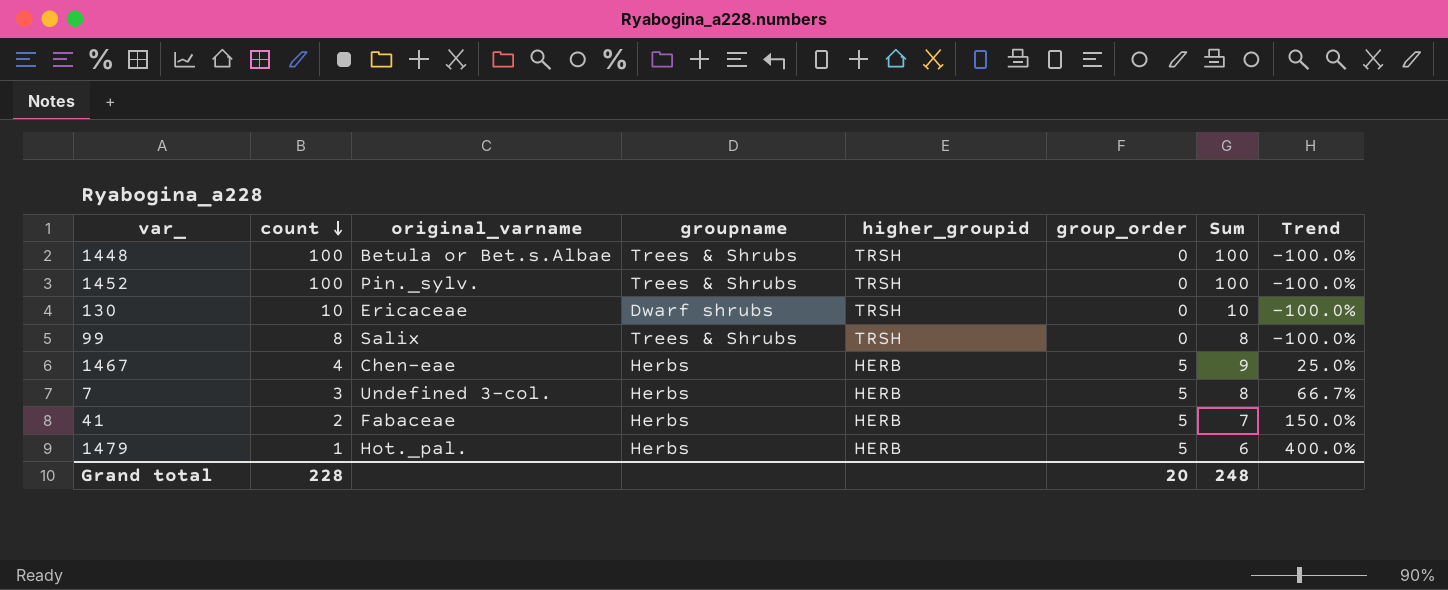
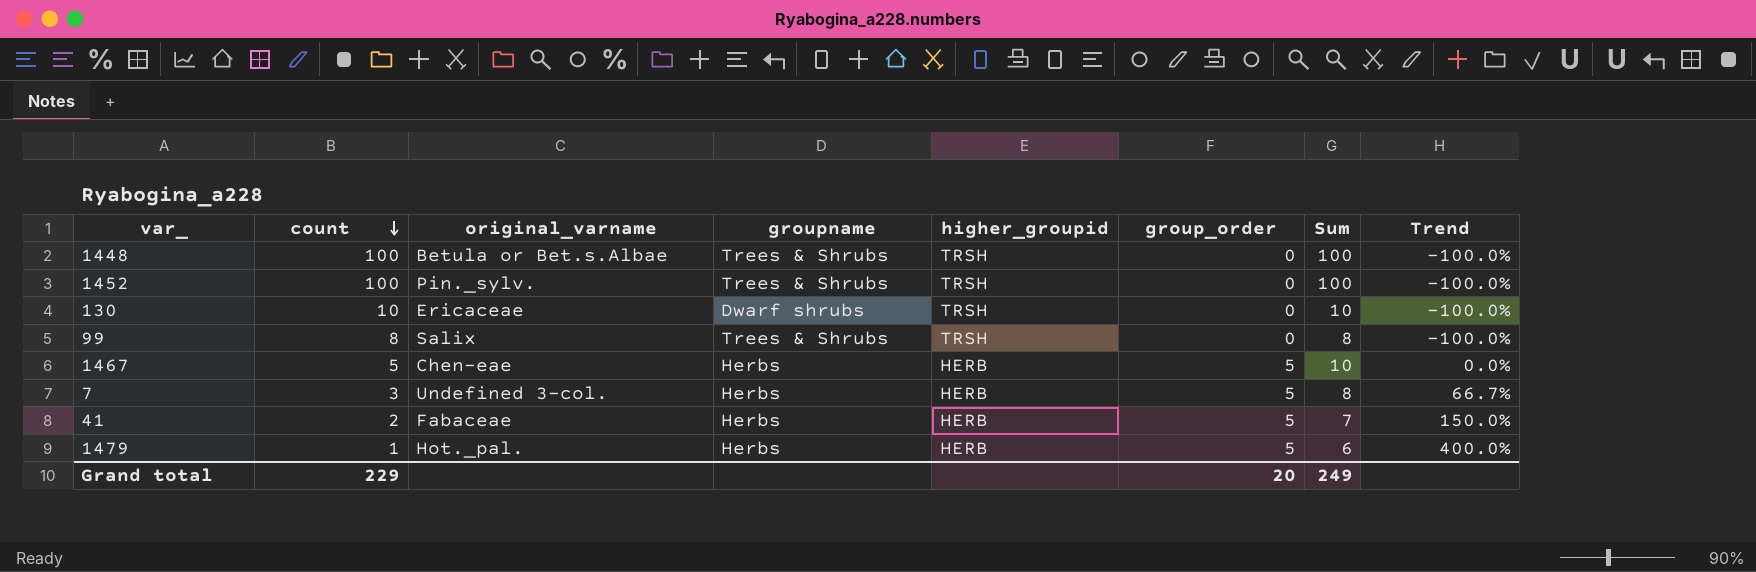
1467 | count: 4 -> 5
1467 | Sum: 9 -> 10
1467 | Trend: 25.0% -> 0.0%
Grand total | count: 228 -> 229
Grand total | Sum: 248 -> 249

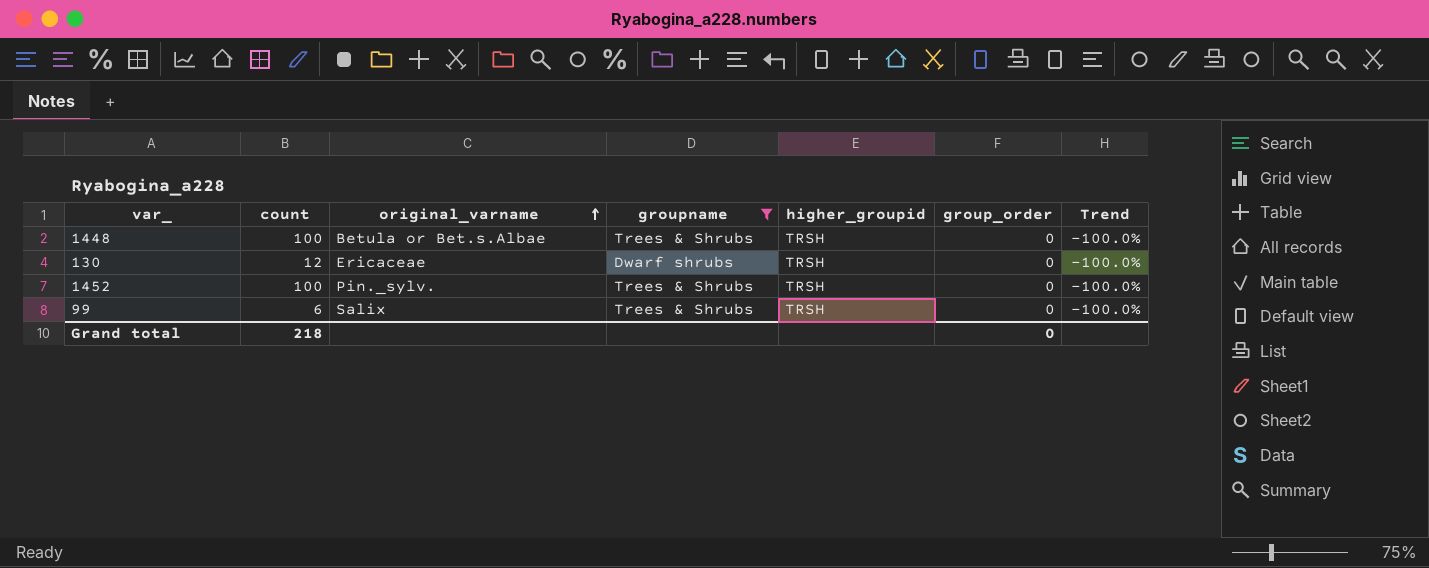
filter: none -> groupname != Herbs
row order: count descending -> original_varname ascending
column Sum | formula: [count] + [group_order] -> none
130 | count: 10 -> 12
99 | count: 8 -> 6
Grand total | count: 229 -> 218
Grand total | group_order: 20 -> 0

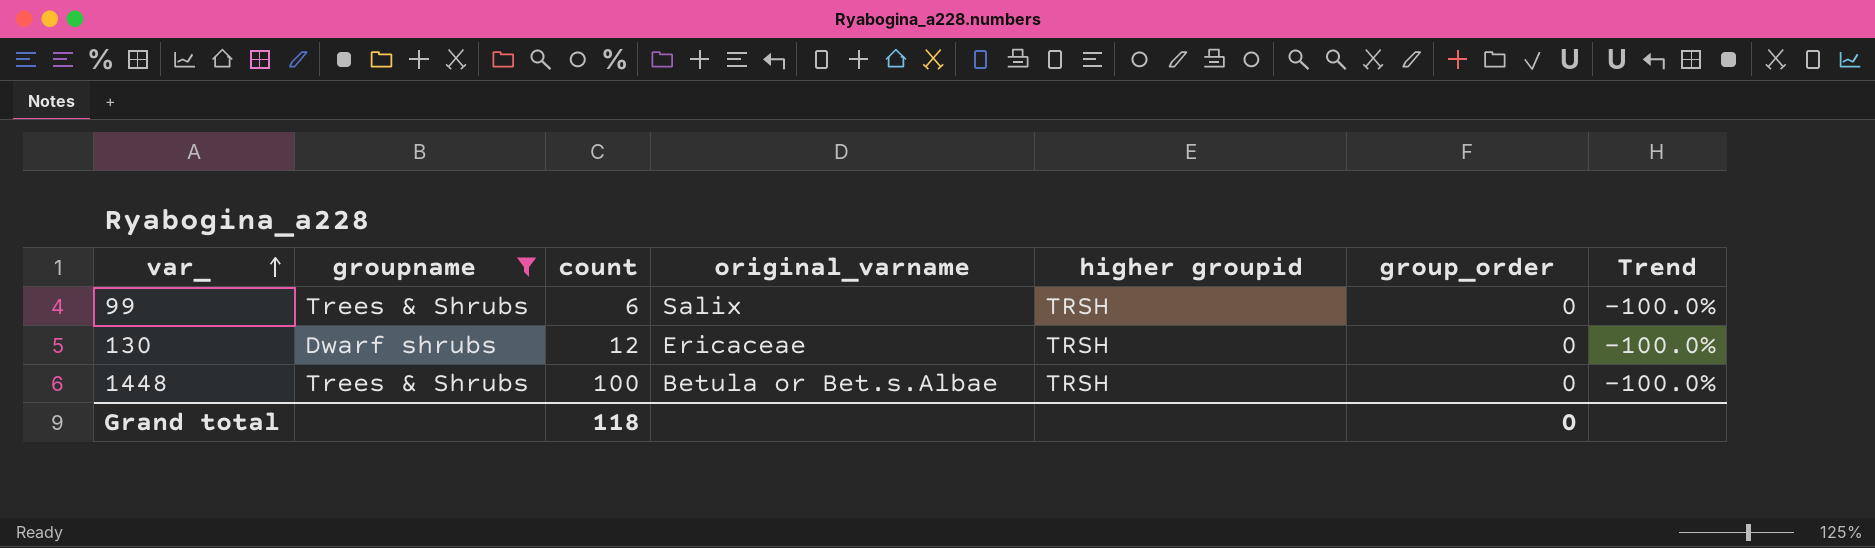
row order: original_varname ascending -> var_ ascending
column groupname | position: 4 -> 2
column name: higher_groupid -> higher groupid
row 1452: 100 | Pin._sylv. | Trees & Shrubs | TRSH | 0 | -100.0% -> none
Grand total | count: 218 -> 118

